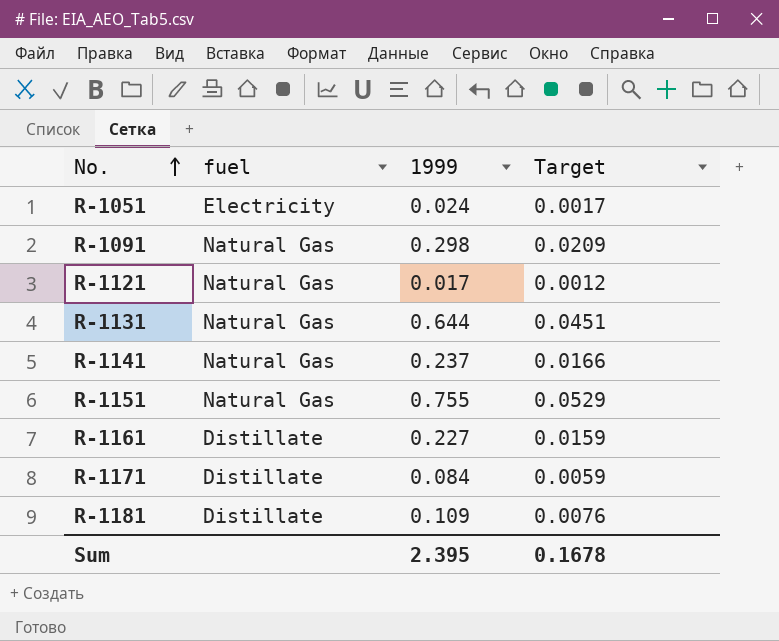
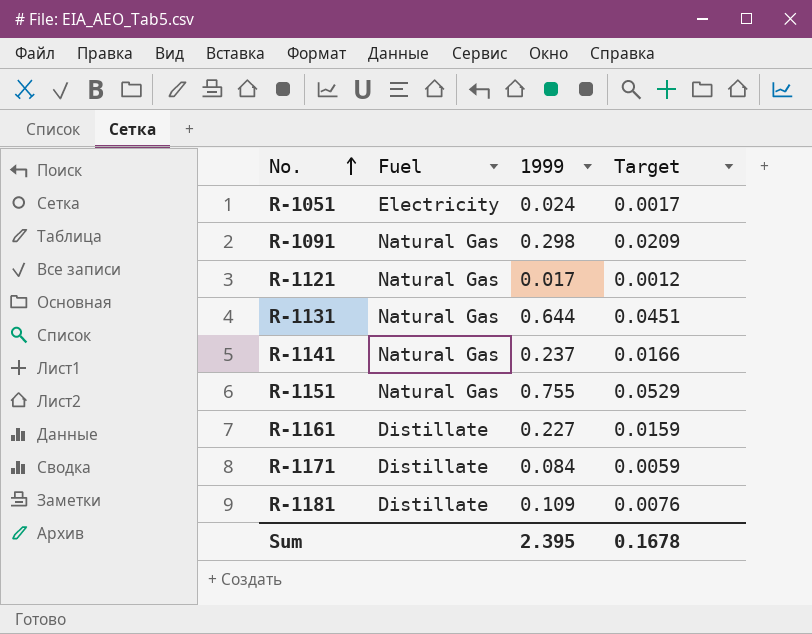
column name: fuel -> Fuel

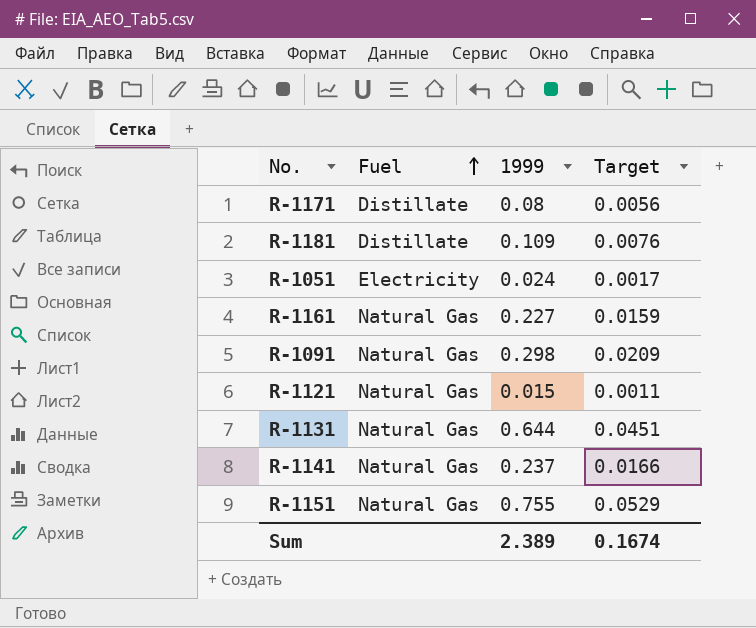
row order: No. ascending -> Fuel ascending
R-1171 | 1999: 0.084 -> 0.08
R-1171 | Target: 0.0059 -> 0.0056
R-1161 | Fuel: Distillate -> Natural Gas
R-1121 | 1999: 0.017 -> 0.015
R-1121 | Target: 0.0012 -> 0.0011
Sum | 1999: 2.395 -> 2.389
Sum | Target: 0.1678 -> 0.1674

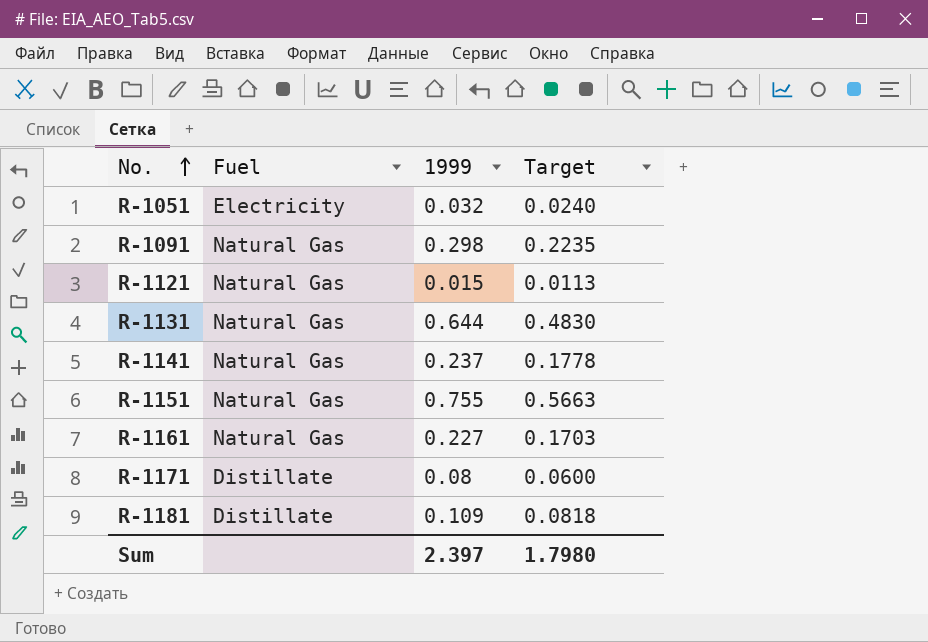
row order: Fuel ascending -> No. ascending
column Target | formula: [1999] * 0.07 -> [1999] * 0.75
R-1051 | 1999: 0.024 -> 0.032
Sum | 1999: 2.389 -> 2.397
Sum | Target: 0.1674 -> 1.7980

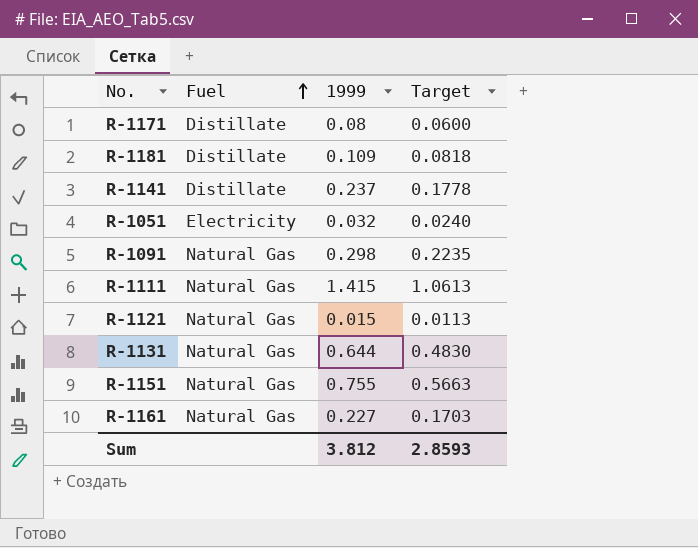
row order: No. ascending -> Fuel ascending
R-1141 | Fuel: Natural Gas -> Distillate
row R-1111: none -> Natural Gas | 1.415 | 1.0613
Sum | 1999: 2.397 -> 3.812
Sum | Target: 1.7980 -> 2.8593

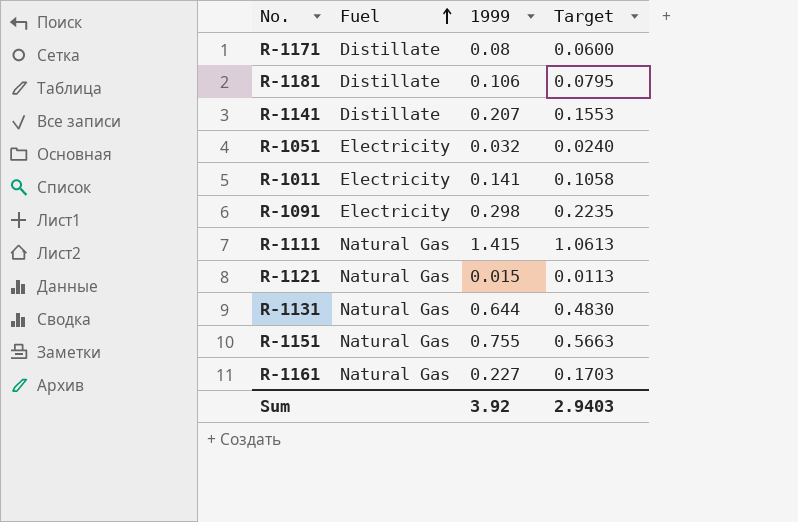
R-1181 | 1999: 0.109 -> 0.106
R-1181 | Target: 0.0818 -> 0.0795
R-1141 | 1999: 0.237 -> 0.207
R-1141 | Target: 0.1778 -> 0.1553
row R-1011: none -> Electricity | 0.141 | 0.1058
R-1091 | Fuel: Natural Gas -> Electricity
Sum | 1999: 3.812 -> 3.92
Sum | Target: 2.8593 -> 2.9403

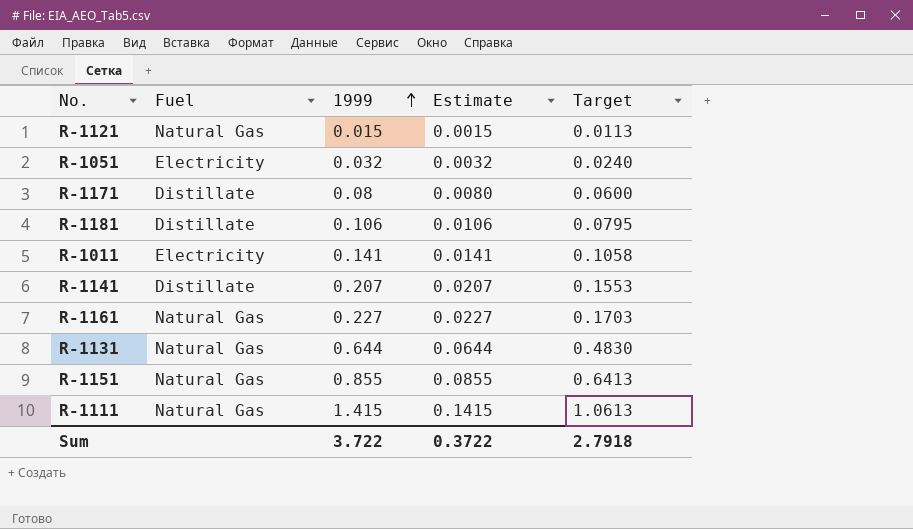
row order: Fuel ascending -> 1999 ascending
column Estimate | formula: none -> [1999] * 0.1
row R-1091: Electricity | 0.298 | 0.2235 -> none
R-1151 | 1999: 0.755 -> 0.855
R-1151 | Target: 0.5663 -> 0.6413
Sum | 1999: 3.92 -> 3.722
Sum | Target: 2.9403 -> 2.7918

